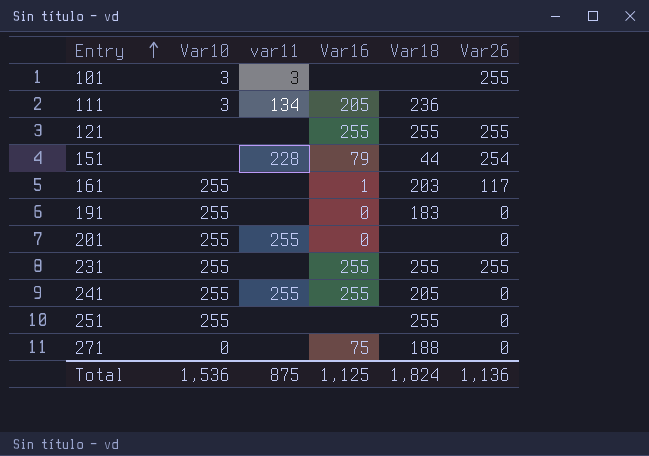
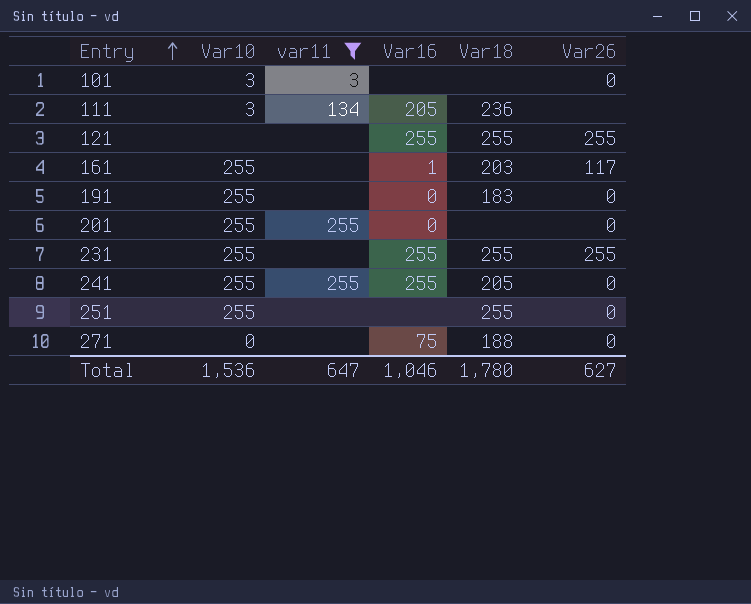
filter: none -> var11 != 228
101 | Var26: 255 -> 0
Total | var11: 875 -> 647
Total | Var16: 1,125 -> 1,046
Total | Var18: 1,824 -> 1,780
Total | Var26: 1,136 -> 627

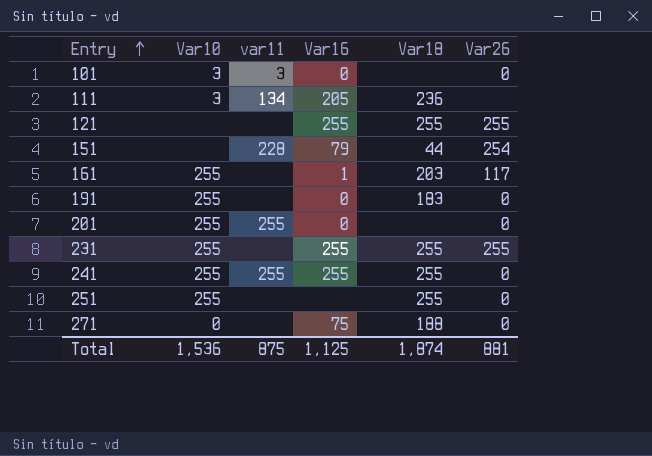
filter: var11 != 228 -> none
101 | Var16: none -> 0
241 | Var18: 205 -> 255
Total | var11: 647 -> 875
Total | Var16: 1,046 -> 1,125
Total | Var18: 1,780 -> 1,874
Total | Var26: 627 -> 881

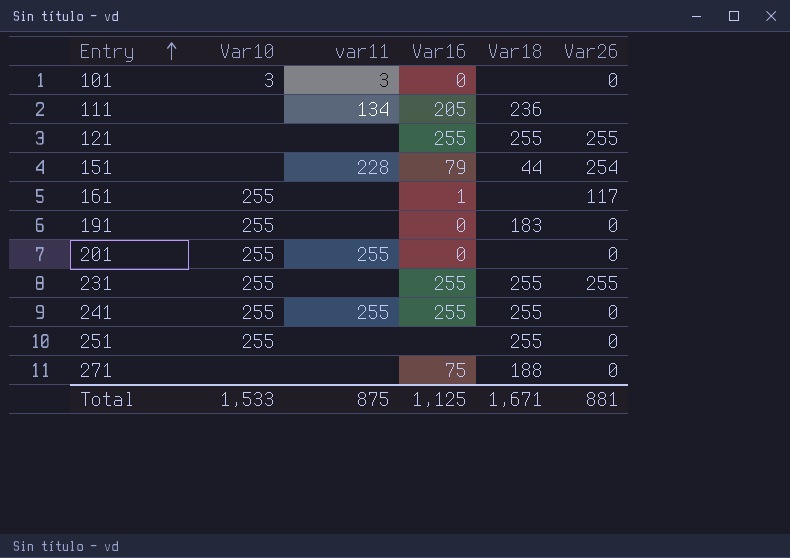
111 | Var10: 3 -> none
161 | Var18: 203 -> none
271 | Var10: 0 -> none
Total | Var10: 1,536 -> 1,533
Total | Var18: 1,874 -> 1,671

